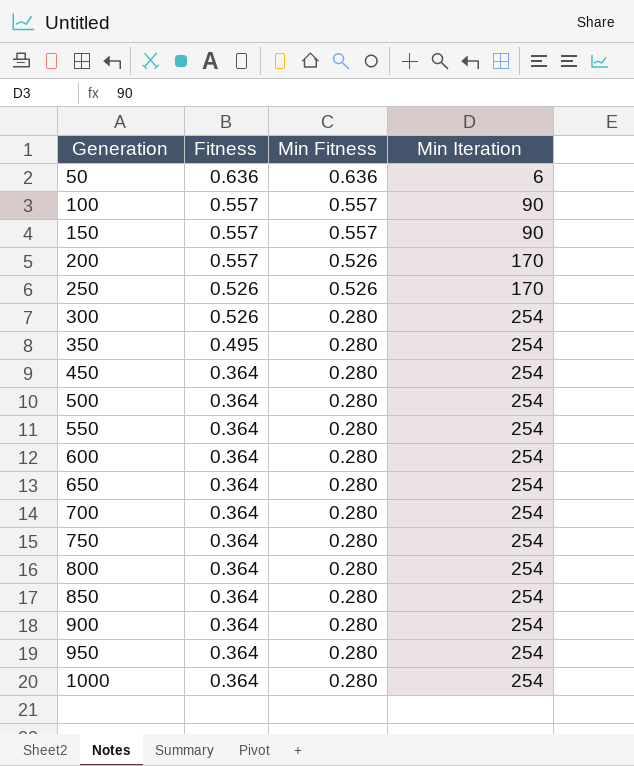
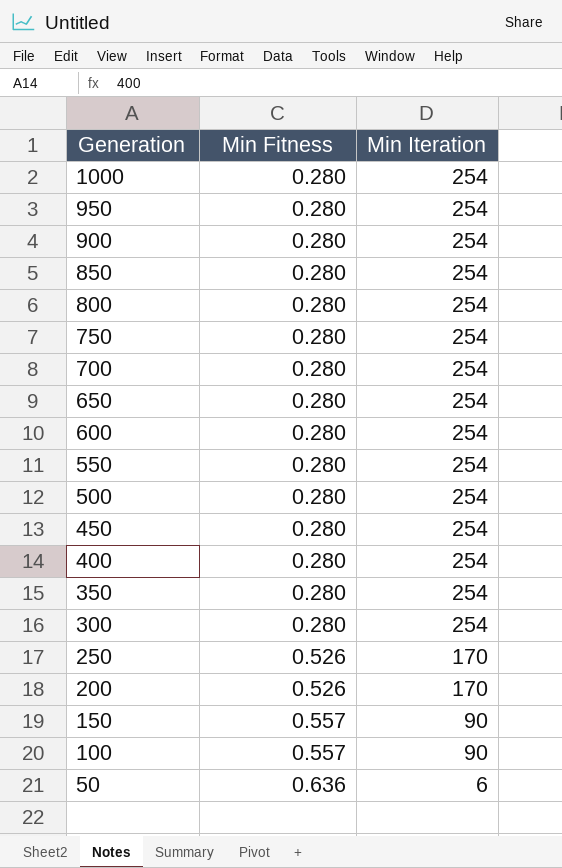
row order: Generation ascending -> Generation descending
column Fitness | position: 2 -> none
row 400: none -> 0.280 | 254

